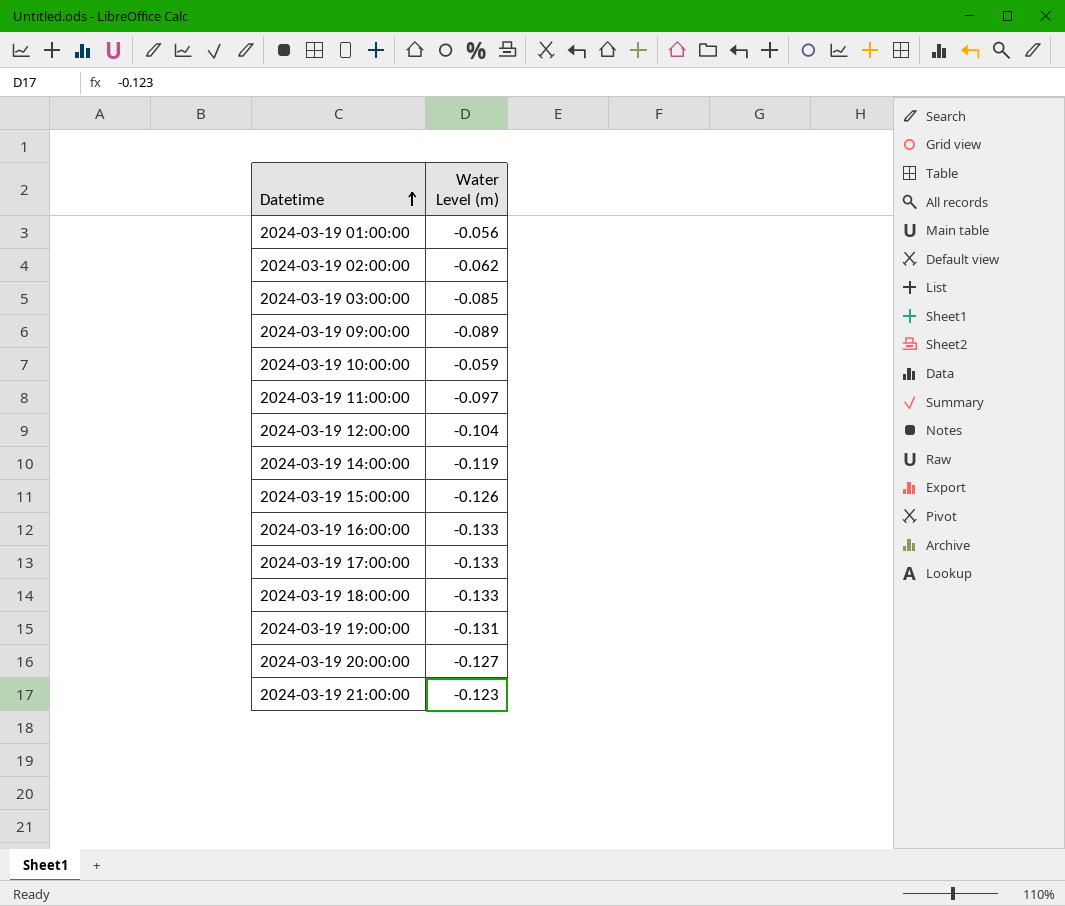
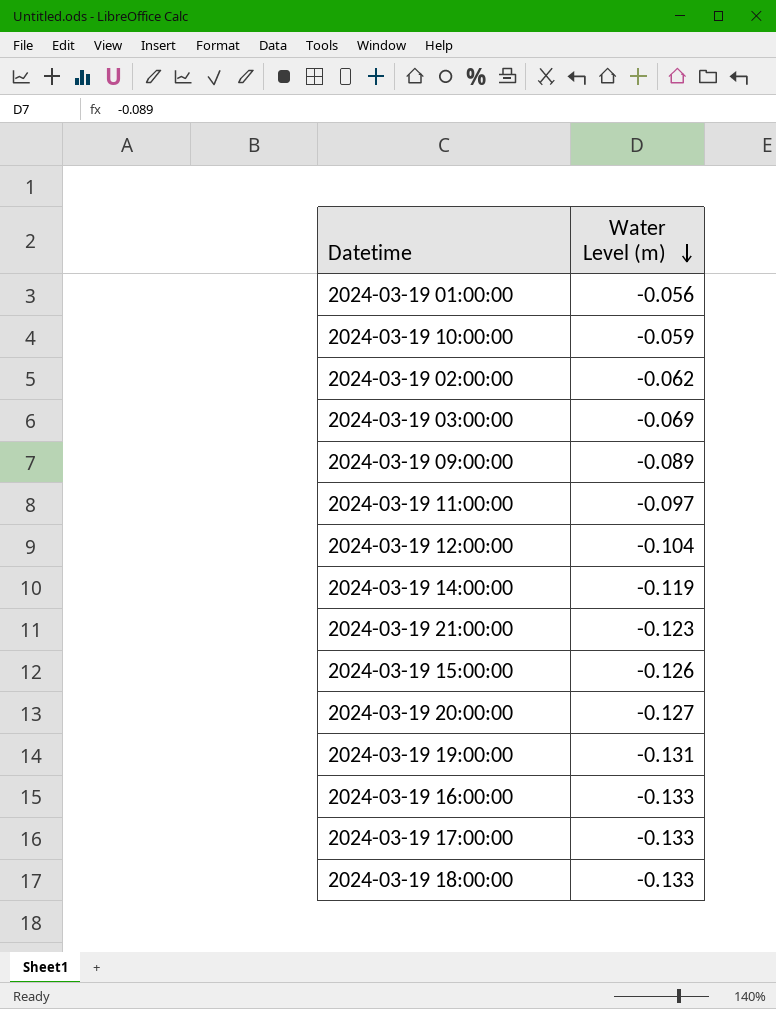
row order: Datetime ascending -> Water Level (m) descending
2024-03-19 03:00:00 | Water Level (m): -0.085 -> -0.069

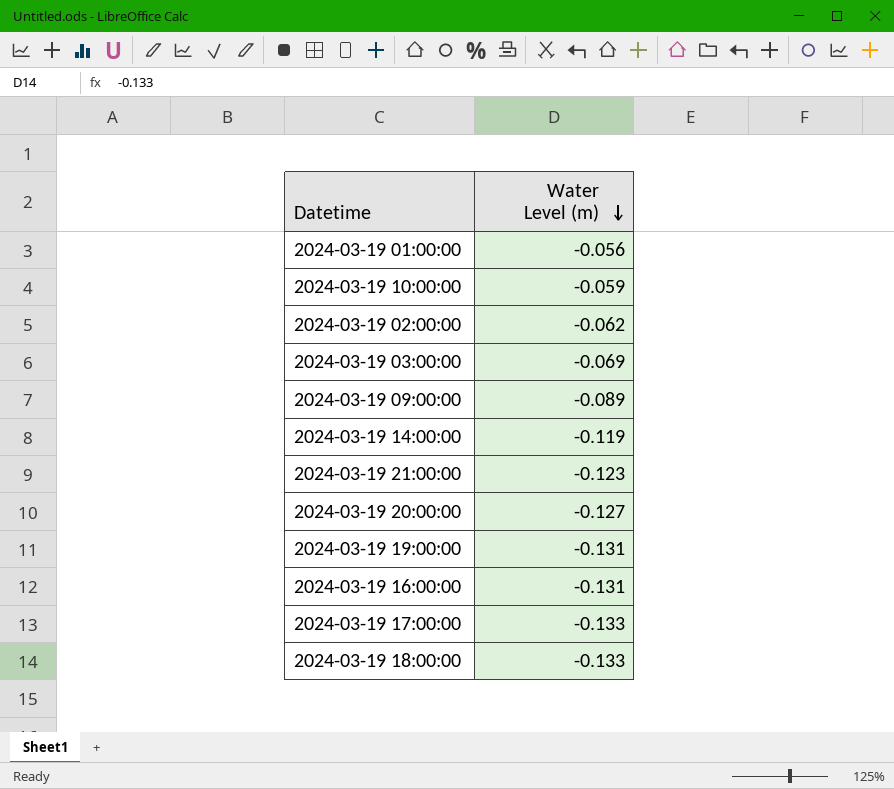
row 2024-03-19 11:00:00: -0.097 -> none
row 2024-03-19 12:00:00: -0.104 -> none
row 2024-03-19 15:00:00: -0.126 -> none
2024-03-19 16:00:00 | Water Level (m): -0.133 -> -0.131

